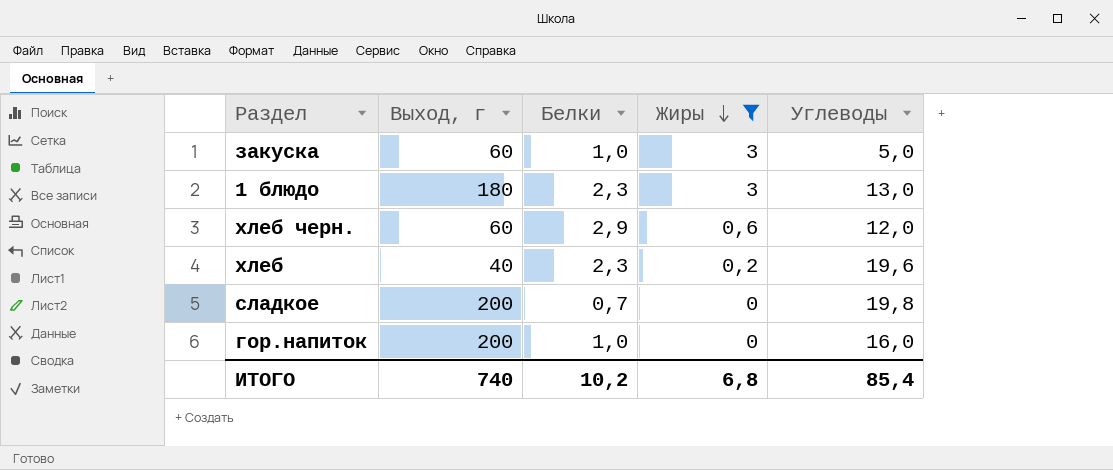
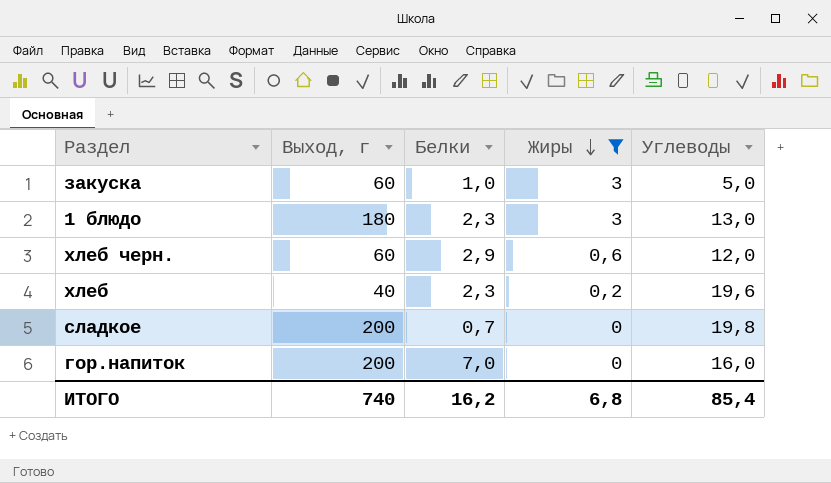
гор.напиток | Белки: 1,0 -> 7,0
ИТОГО | Белки: 10,2 -> 16,2

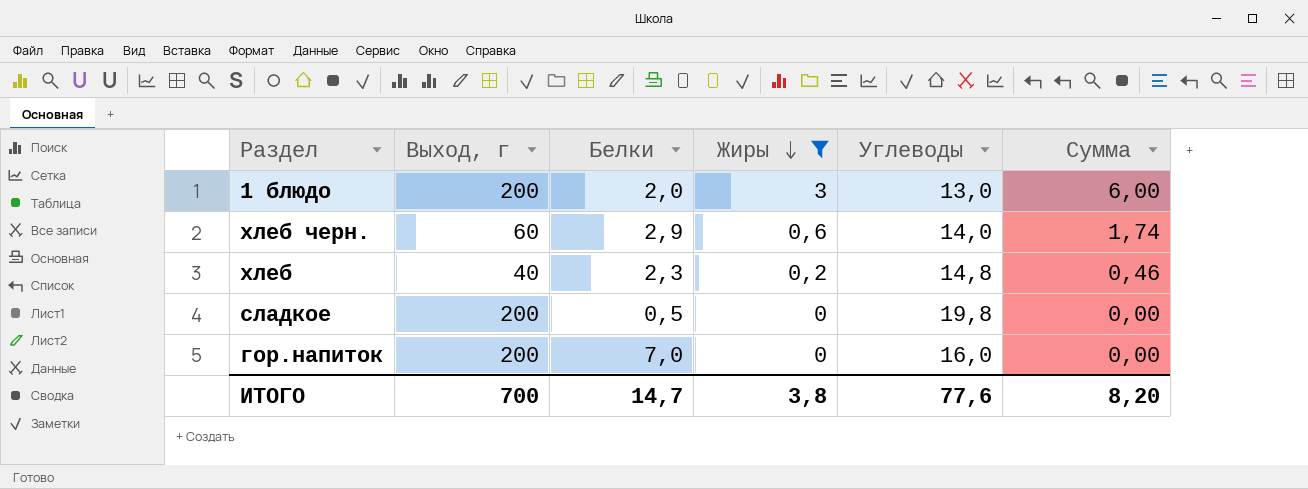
column Сумма | formula: none -> [Белки] * [Жиры]
row закуска: 60 | 1,0 | 3 | 5,0 -> none
1 блюдо | Выход, г: 180 -> 200
1 блюдо | Белки: 2,3 -> 2,0
хлеб черн. | Углеводы: 12,0 -> 14,0
хлеб | Углеводы: 19,6 -> 14,8
сладкое | Белки: 0,7 -> 0,5
ИТОГО | Выход, г: 740 -> 700
ИТОГО | Белки: 16,2 -> 14,7
ИТОГО | Жиры: 6,8 -> 3,8
ИТОГО | Углеводы: 85,4 -> 77,6

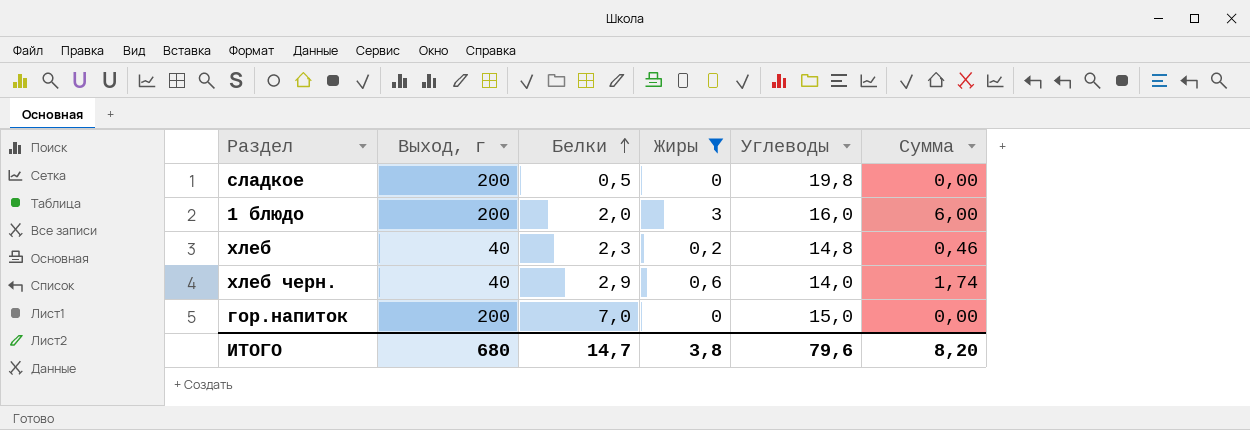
row order: Жиры descending -> Белки ascending
1 блюдо | Углеводы: 13,0 -> 16,0
хлеб черн. | Выход, г: 60 -> 40
гор.напиток | Углеводы: 16,0 -> 15,0
ИТОГО | Выход, г: 700 -> 680
ИТОГО | Углеводы: 77,6 -> 79,6

